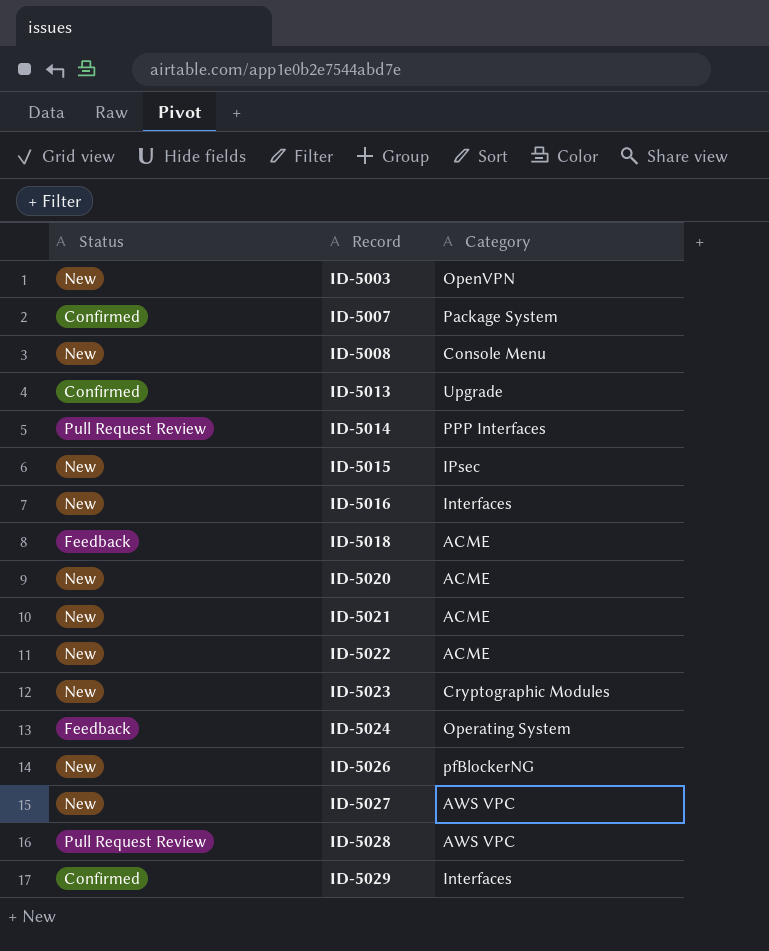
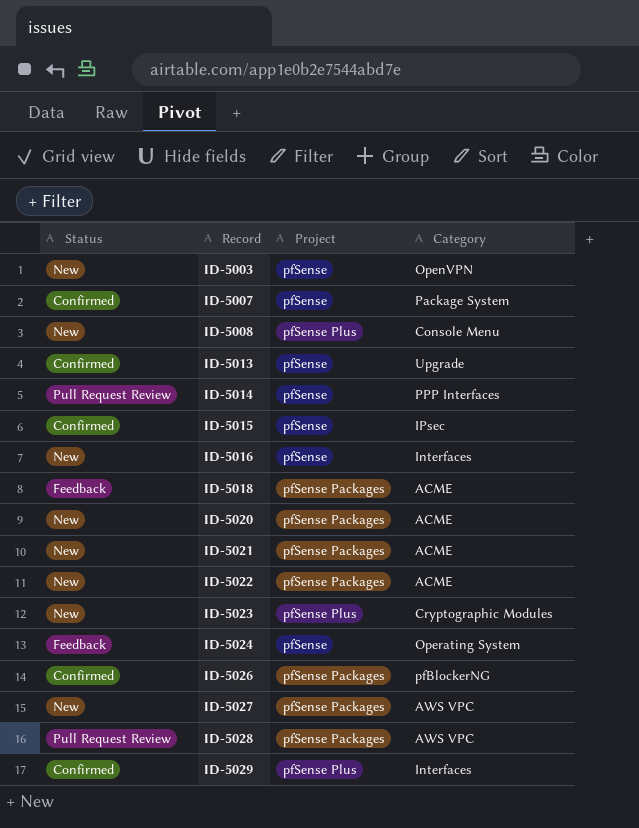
column Project | position: none -> 3
ID-5015 | Status: New -> Confirmed
ID-5026 | Status: New -> Confirmed

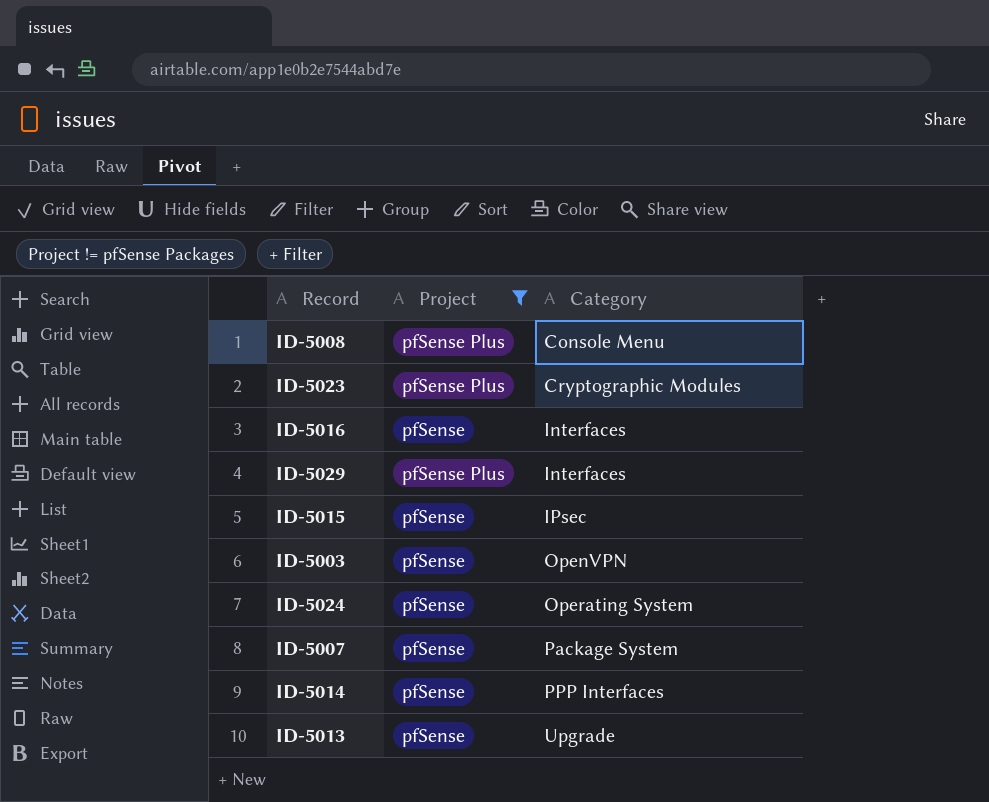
filter: none -> Project != pfSense Packages
row order: Record ascending -> Category ascending
column Status | position: 1 -> none

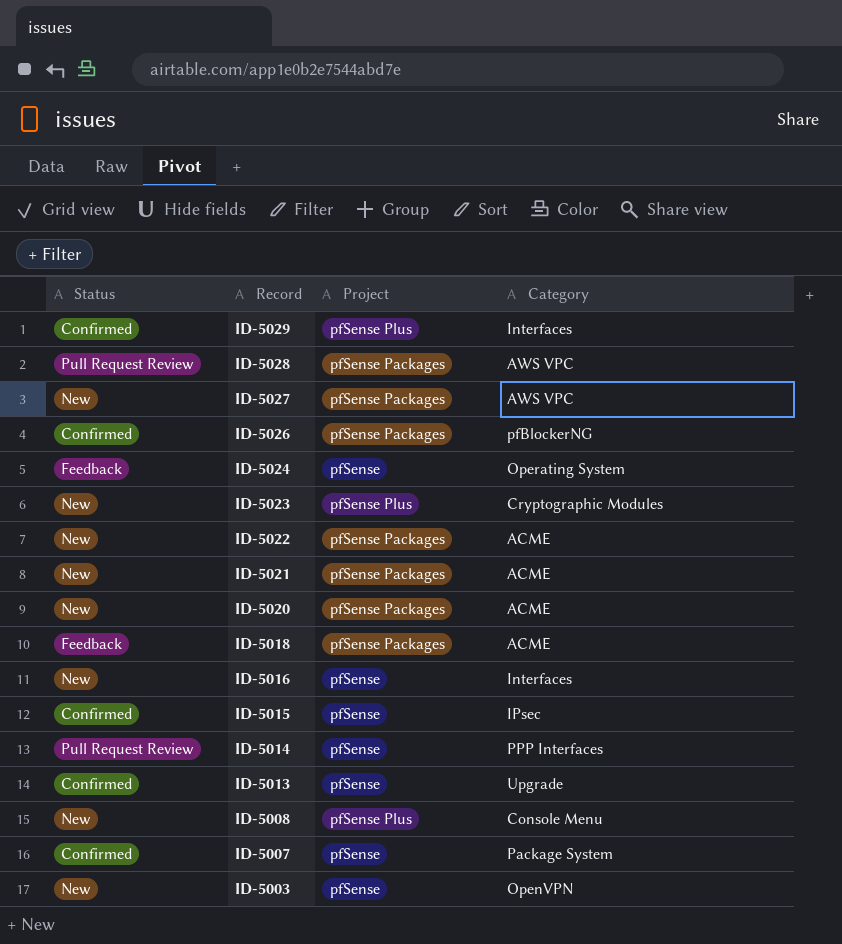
filter: Project != pfSense Packages -> none
row order: Category ascending -> Record descending
column Status | position: none -> 1

